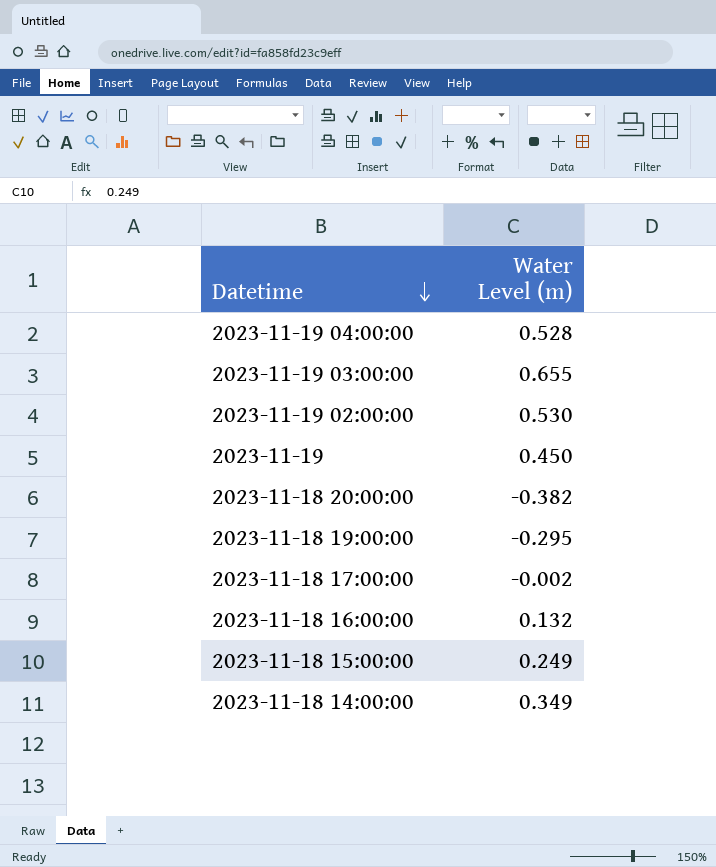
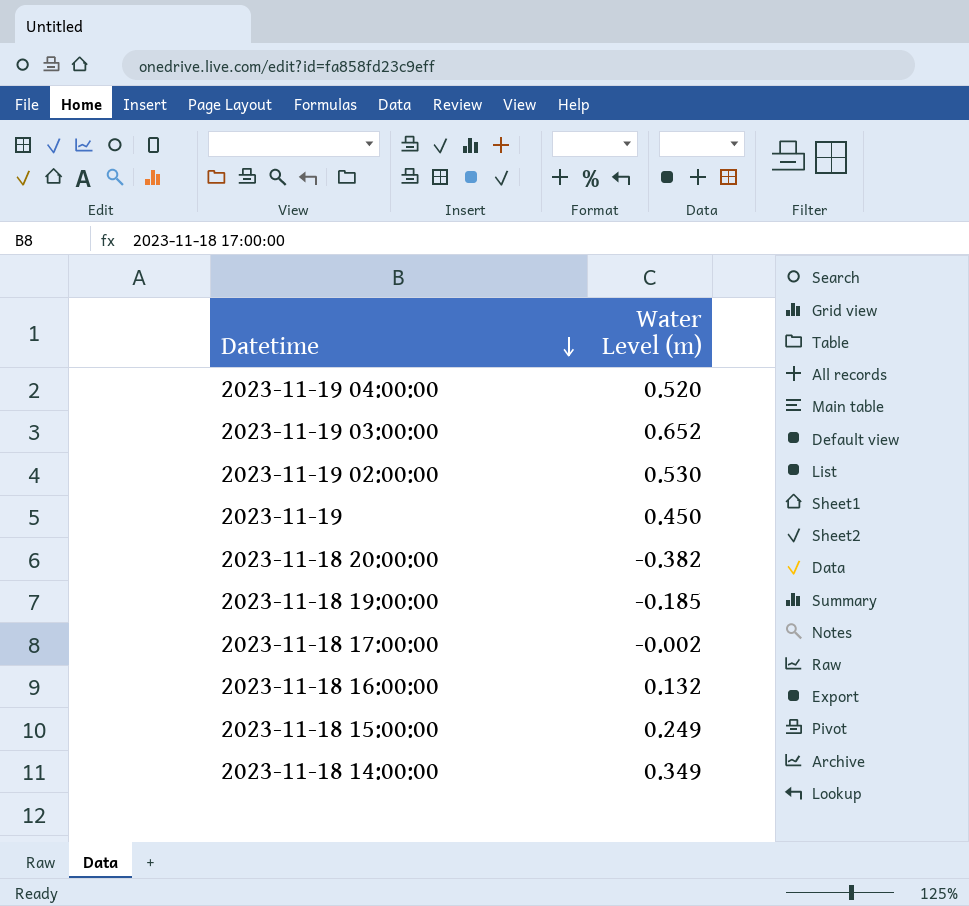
2023-11-19 04:00:00 | Water Level (m): 0.528 -> 0.520
2023-11-19 03:00:00 | Water Level (m): 0.655 -> 0.652
2023-11-18 19:00:00 | Water Level (m): -0.295 -> -0.185

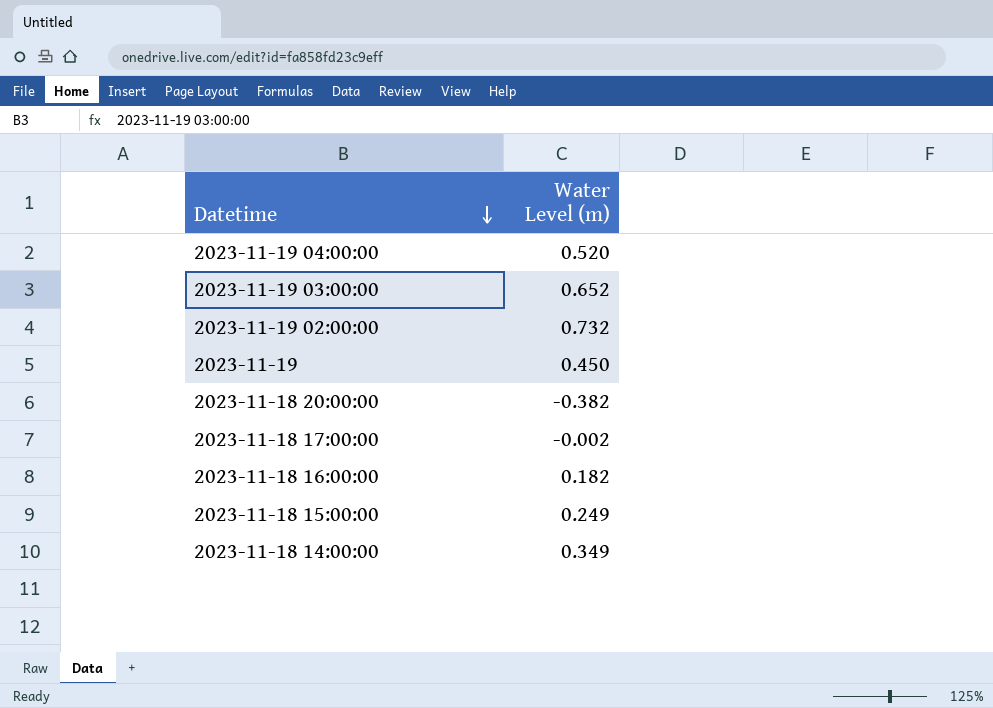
row 2023-11-18 19:00:00: -0.185 -> none
2023-11-19 02:00:00 | Water Level (m): 0.530 -> 0.732
2023-11-18 16:00:00 | Water Level (m): 0.132 -> 0.182

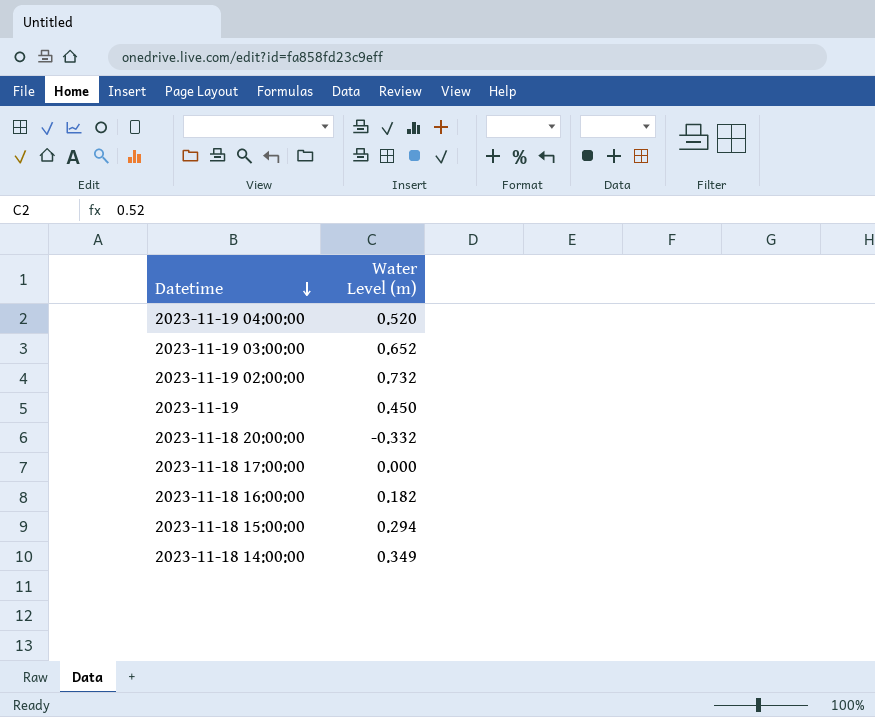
2023-11-18 20:00:00 | Water Level (m): -0.382 -> -0.332
2023-11-18 17:00:00 | Water Level (m): -0.002 -> 0.000
2023-11-18 15:00:00 | Water Level (m): 0.249 -> 0.294

